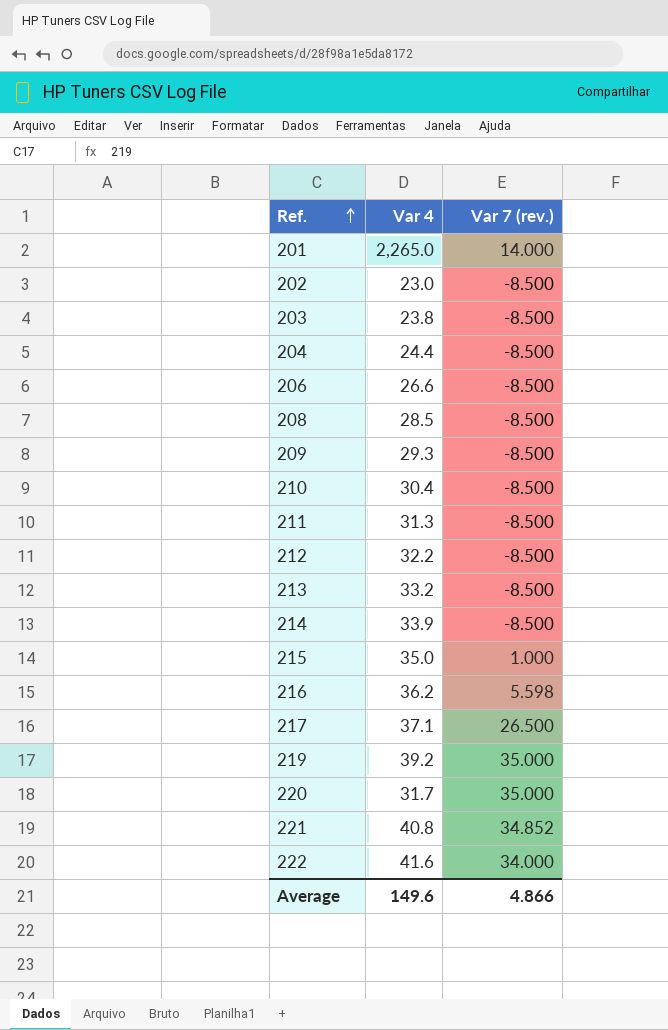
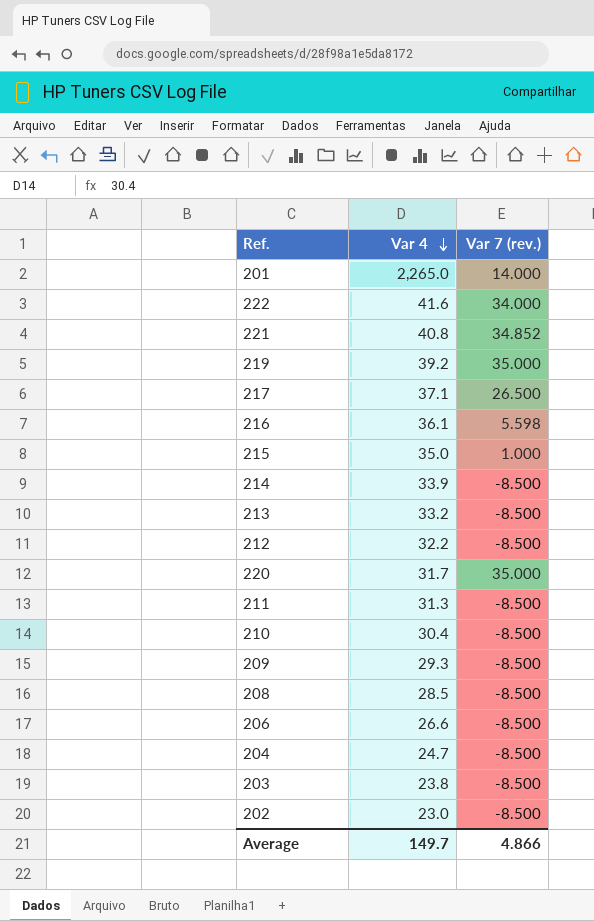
row order: Ref. ascending -> Var 4 descending
216 | Var 4: 36.2 -> 36.1
204 | Var 4: 24.4 -> 24.7
Average | Var 4: 149.6 -> 149.7

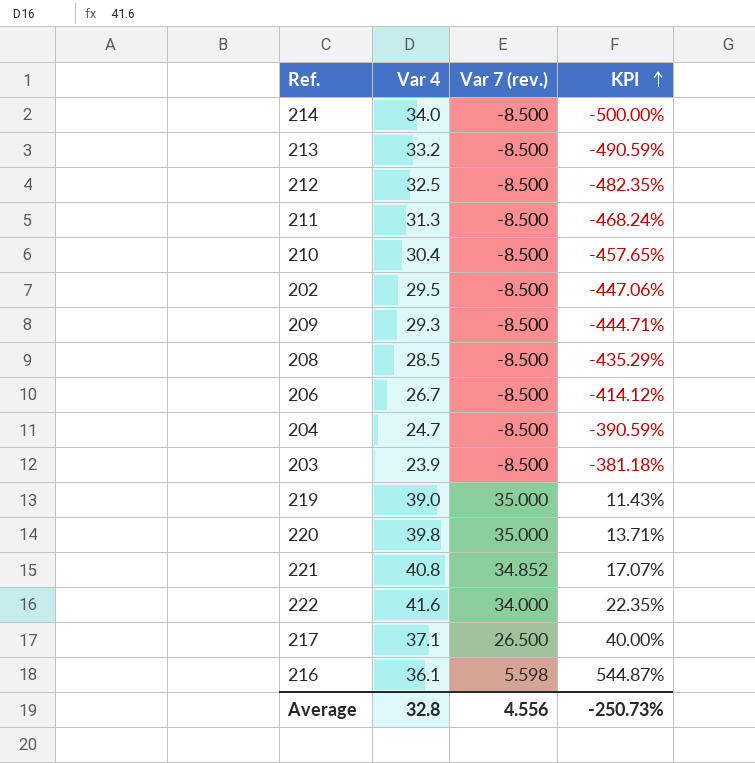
row order: Var 4 descending -> KPI ascending
column KPI | formula: none -> ([Var 4] - [Var 7 (rev.)]) / [Var 7 (rev.)]
row 201: 2,265.0 | 14.000 -> none
row 215: 35.0 | 1.000 -> none
214 | Var 4: 33.9 -> 34.0
212 | Var 4: 32.2 -> 32.5
202 | Var 4: 23.0 -> 29.5
206 | Var 4: 26.6 -> 26.7
203 | Var 4: 23.8 -> 23.9
219 | Var 4: 39.2 -> 39.0
220 | Var 4: 31.7 -> 39.8
Average | Var 4: 149.7 -> 32.8
Average | Var 7 (rev.): 4.866 -> 4.556

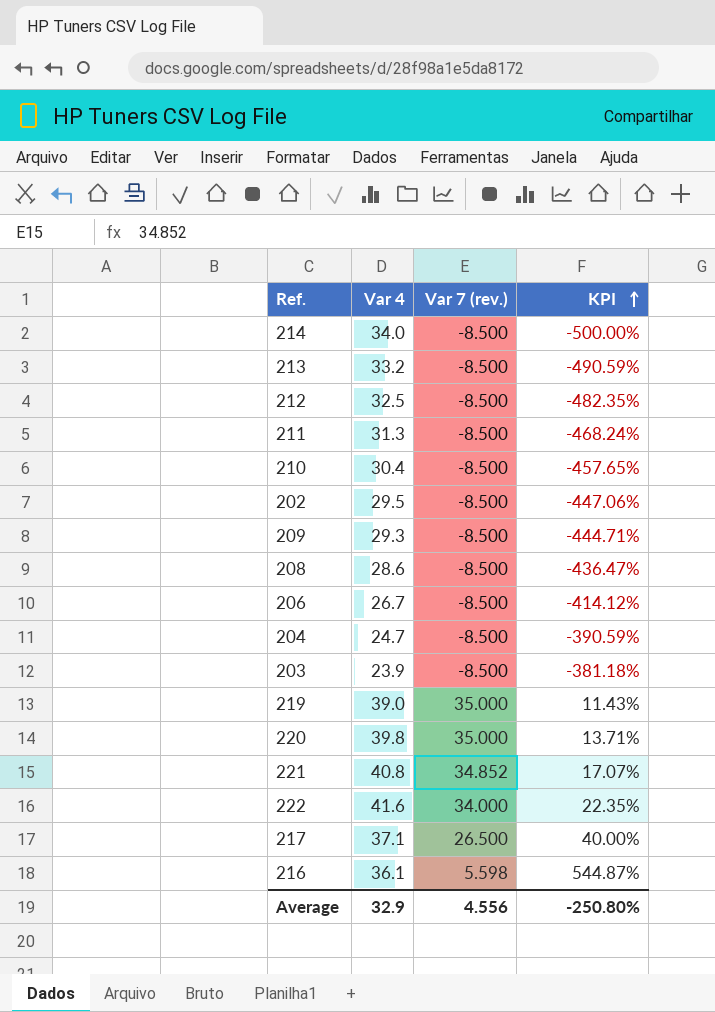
208 | Var 4: 28.5 -> 28.6
208 | KPI: -435.29% -> -436.47%
Average | Var 4: 32.8 -> 32.9
Average | KPI: -250.73% -> -250.80%

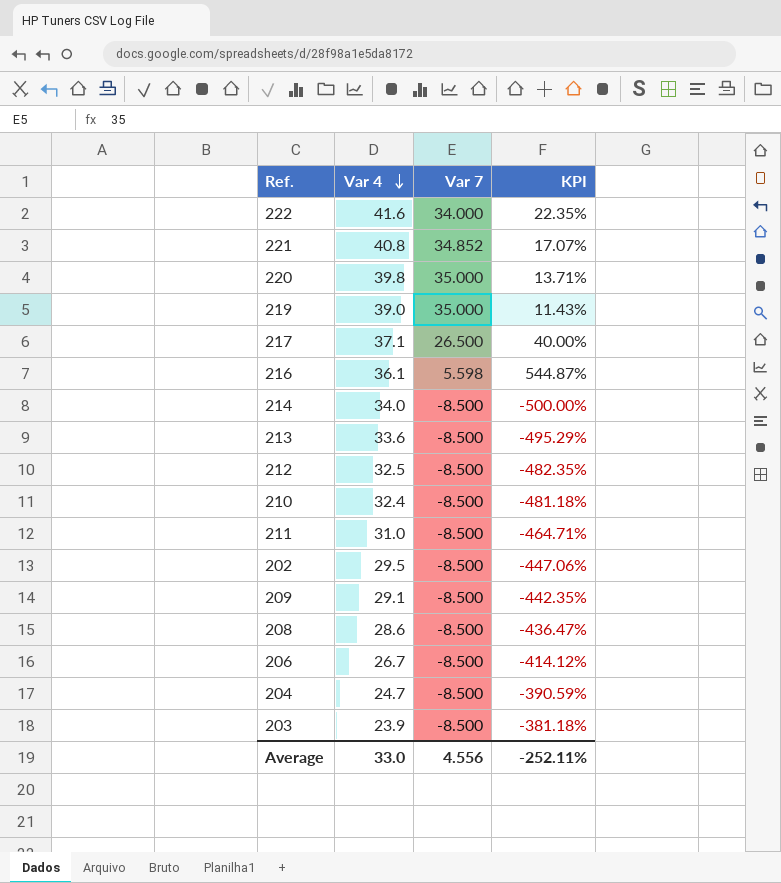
row order: KPI ascending -> Var 4 descending
column name: Var 7 (rev.) -> Var 7
213 | Var 4: 33.2 -> 33.6
213 | KPI: -490.59% -> -495.29%
210 | Var 4: 30.4 -> 32.4
210 | KPI: -457.65% -> -481.18%
211 | Var 4: 31.3 -> 31.0
211 | KPI: -468.24% -> -464.71%
209 | Var 4: 29.3 -> 29.1
209 | KPI: -444.71% -> -442.35%
Average | Var 4: 32.9 -> 33.0
Average | KPI: -250.80% -> -252.11%

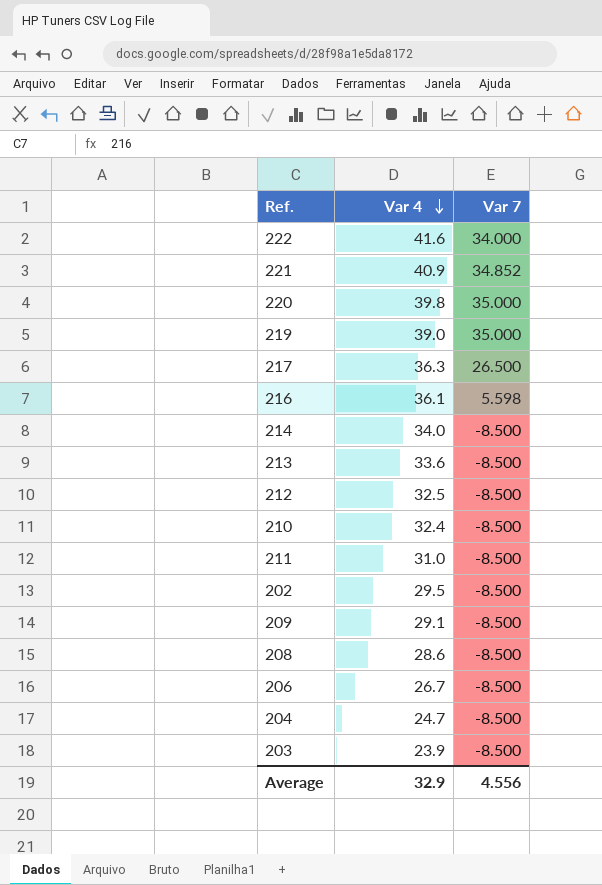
column KPI | formula: ([Var 4] - [Var 7]) / [Var 7] -> none
221 | Var 4: 40.8 -> 40.9
217 | Var 4: 37.1 -> 36.3
Average | Var 4: 33.0 -> 32.9

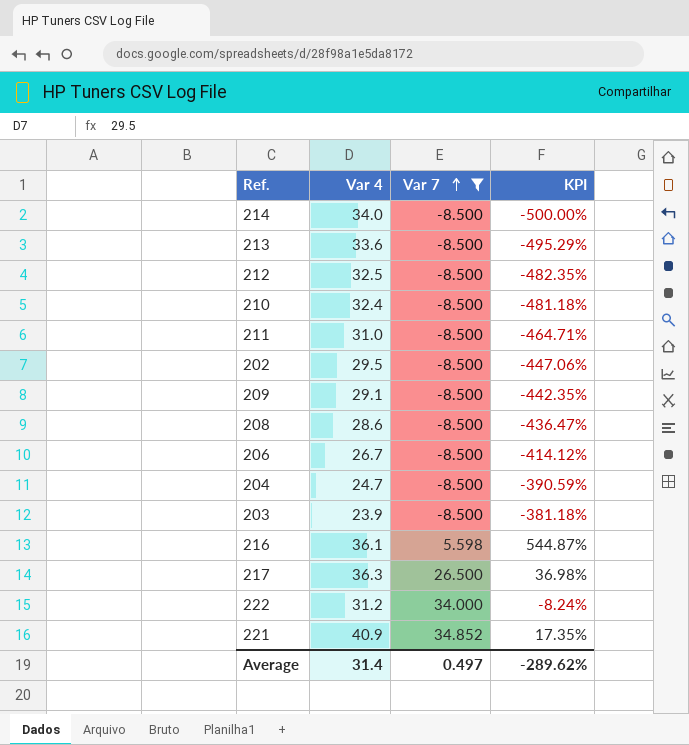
filter: none -> Var 7 != 35.000
row order: Var 4 descending -> Var 7 ascending
column KPI | formula: none -> ([Var 4] - [Var 7]) / [Var 7]
222 | Var 4: 41.6 -> 31.2
Average | Var 4: 32.9 -> 31.4
Average | Var 7: 4.556 -> 0.497

